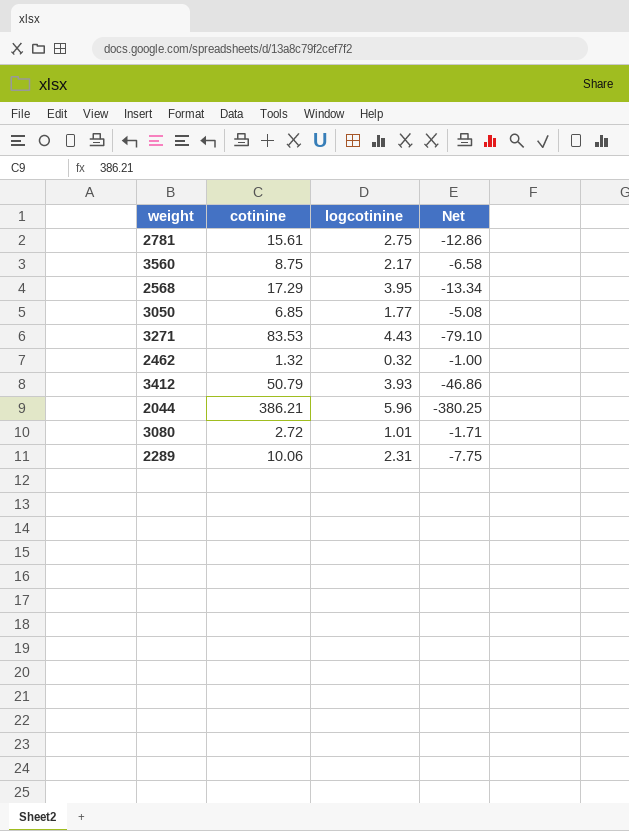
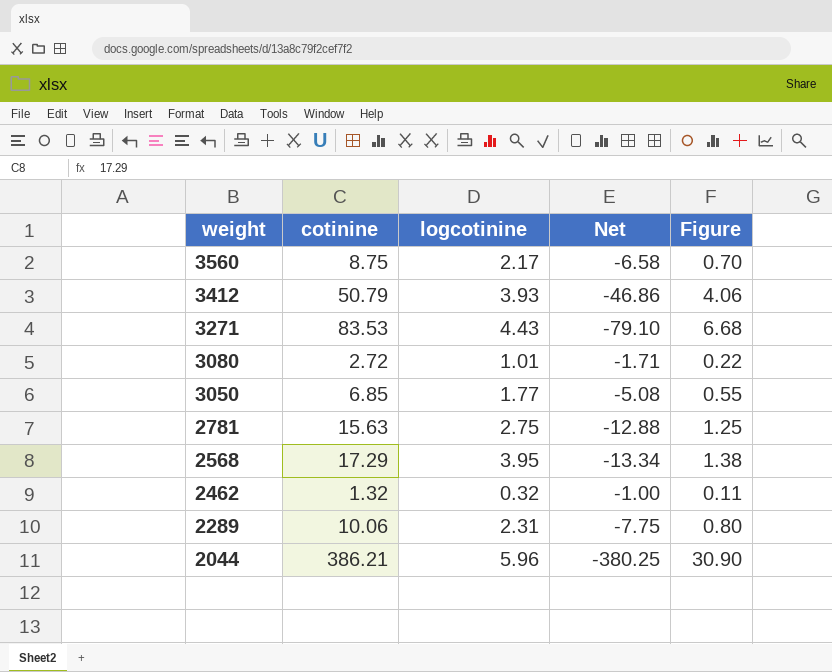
row order: none -> weight descending
column Figure | formula: none -> [cotinine] * 0.08
2781 | cotinine: 15.61 -> 15.63
2781 | Net: -12.86 -> -12.88

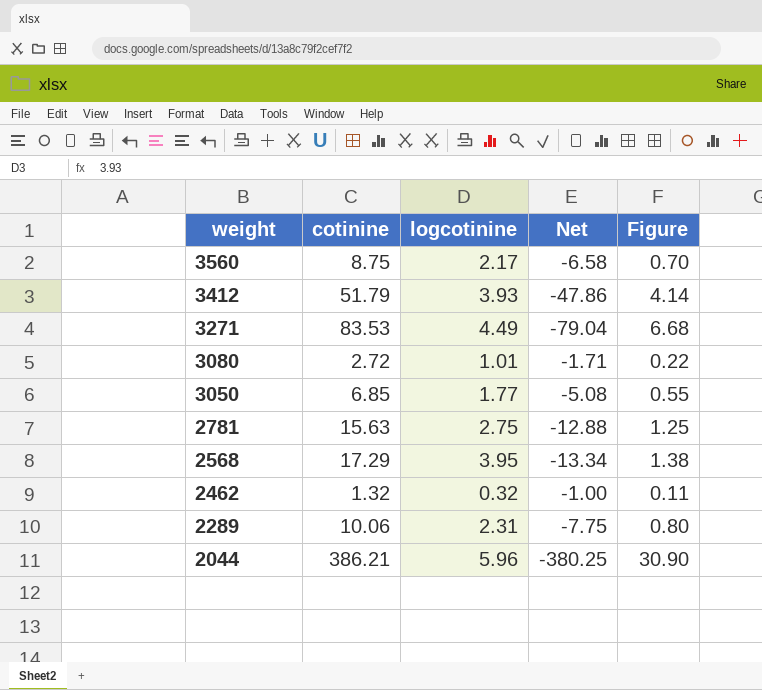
3412 | cotinine: 50.79 -> 51.79
3412 | Net: -46.86 -> -47.86
3412 | Figure: 4.06 -> 4.14
3271 | logcotinine: 4.43 -> 4.49
3271 | Net: -79.10 -> -79.04

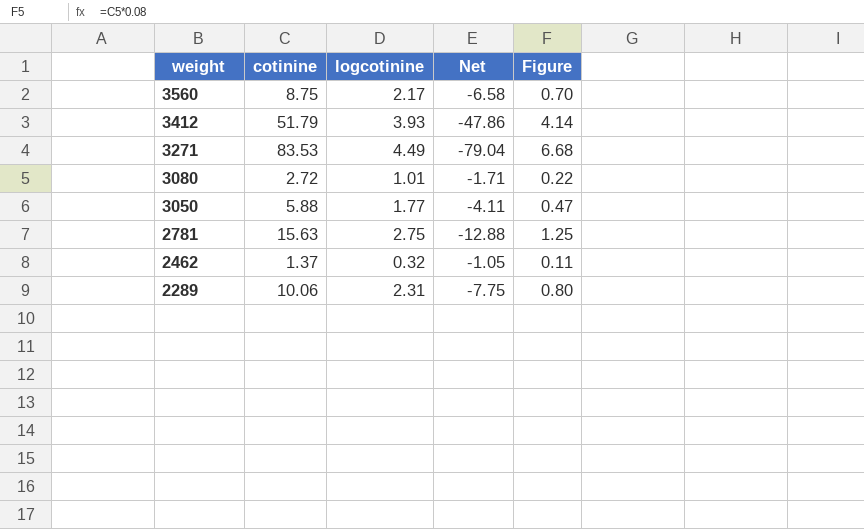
row 2568: 17.29 | 3.95 | -13.34 | 1.38 -> none
row 2044: 386.21 | 5.96 | -380.25 | 30.90 -> none
3050 | cotinine: 6.85 -> 5.88
3050 | Net: -5.08 -> -4.11
3050 | Figure: 0.55 -> 0.47
2462 | cotinine: 1.32 -> 1.37
2462 | Net: -1.00 -> -1.05

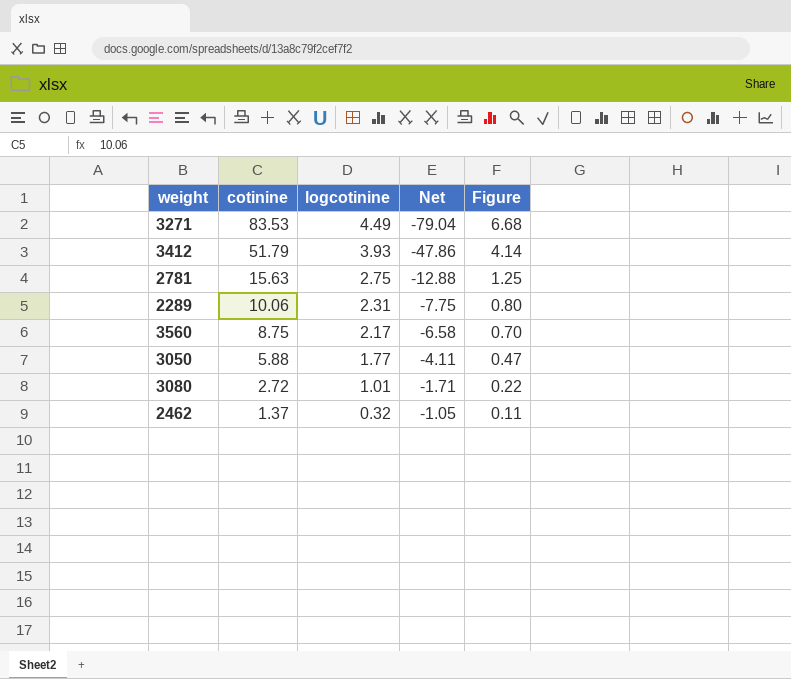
row order: weight descending -> cotinine descending

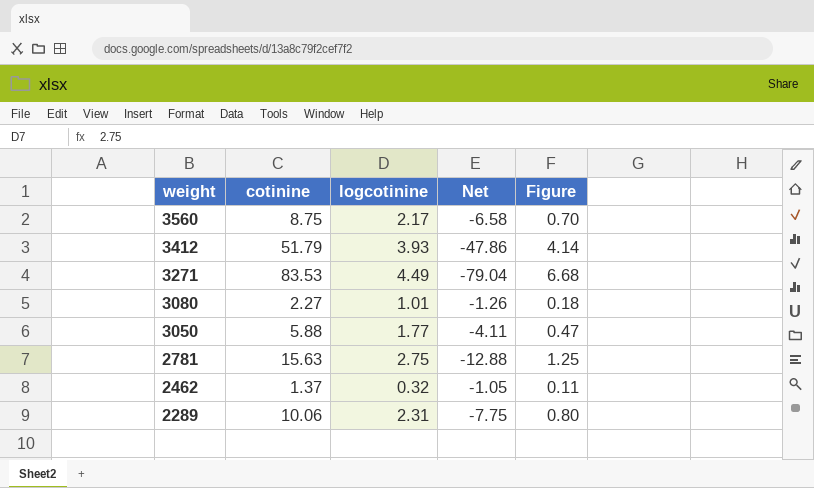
row order: cotinine descending -> weight descending
3080 | cotinine: 2.72 -> 2.27
3080 | Net: -1.71 -> -1.26
3080 | Figure: 0.22 -> 0.18

